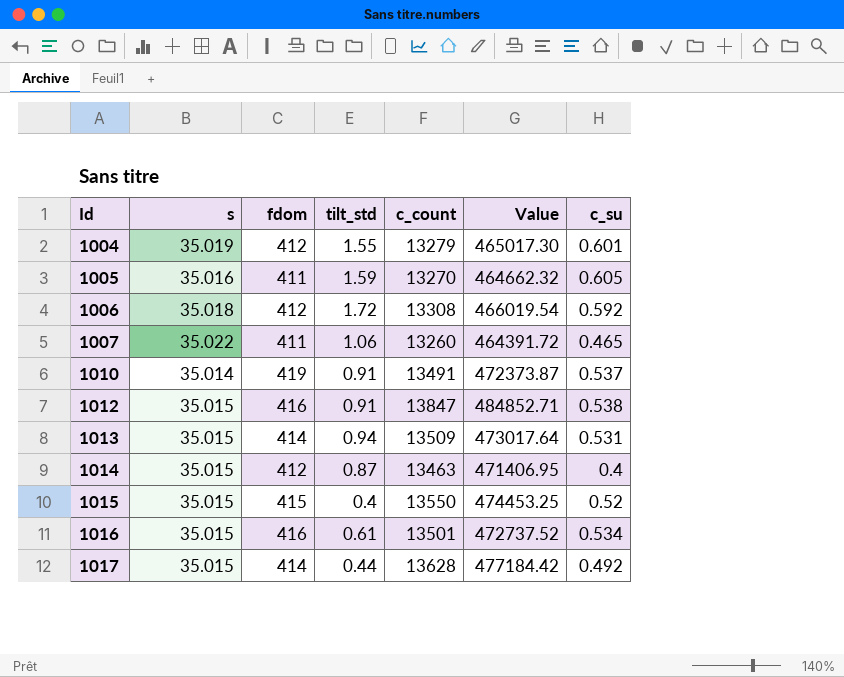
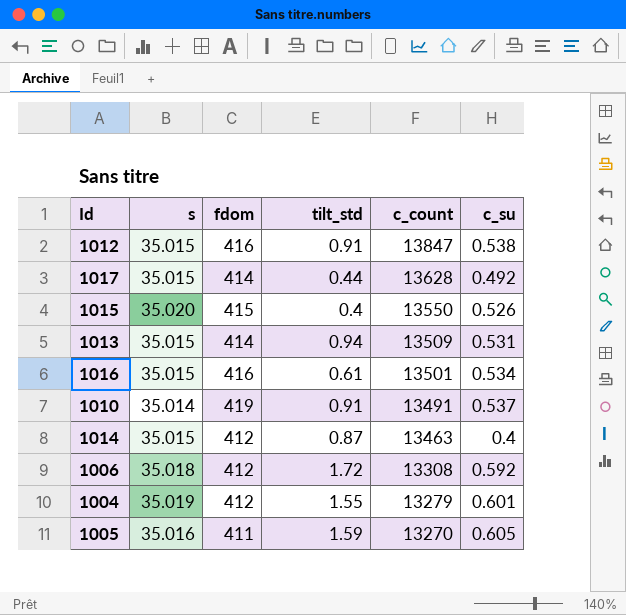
row order: Id ascending -> c_count descending
column Value | formula: [s] * [c_count] -> none
row 1007: 35.022 | 411 | 1.06 | 13260 | 464391.72 | 0.465 -> none
1015 | s: 35.015 -> 35.020
1015 | c_su: 0.52 -> 0.526

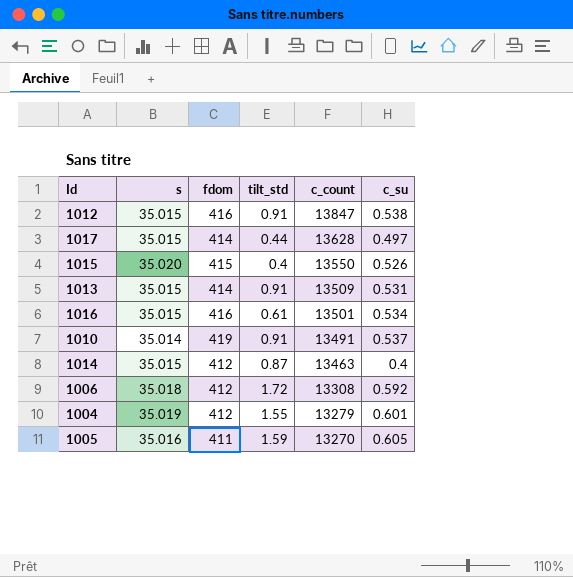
1017 | c_su: 0.492 -> 0.497
1013 | tilt_std: 0.94 -> 0.91

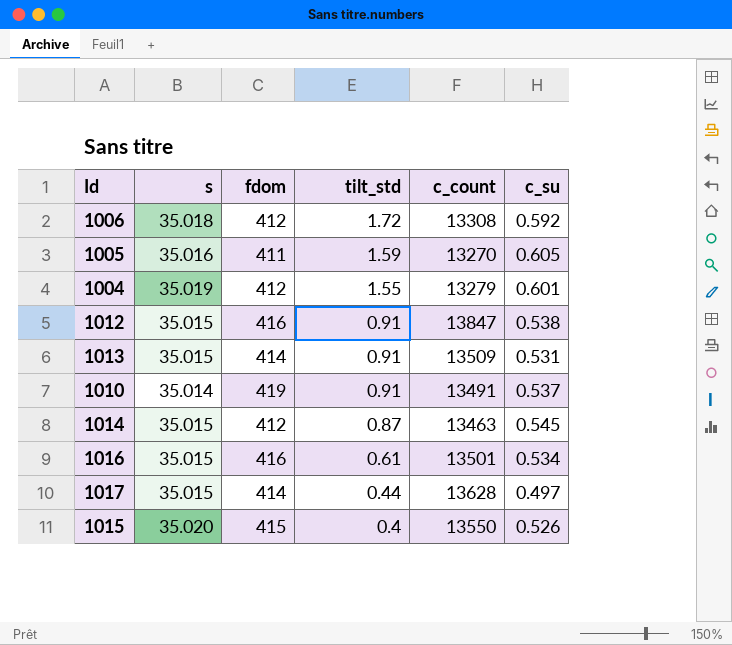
row order: c_count descending -> tilt_std descending
1014 | c_su: 0.4 -> 0.545

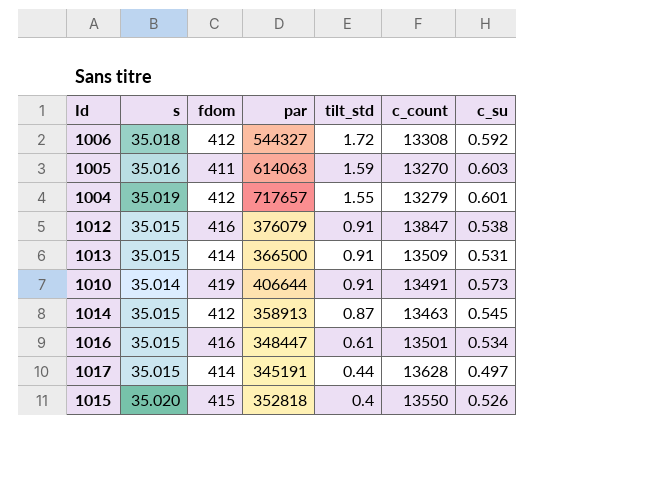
column par | position: none -> 4
1005 | c_su: 0.605 -> 0.603
1010 | c_su: 0.537 -> 0.573

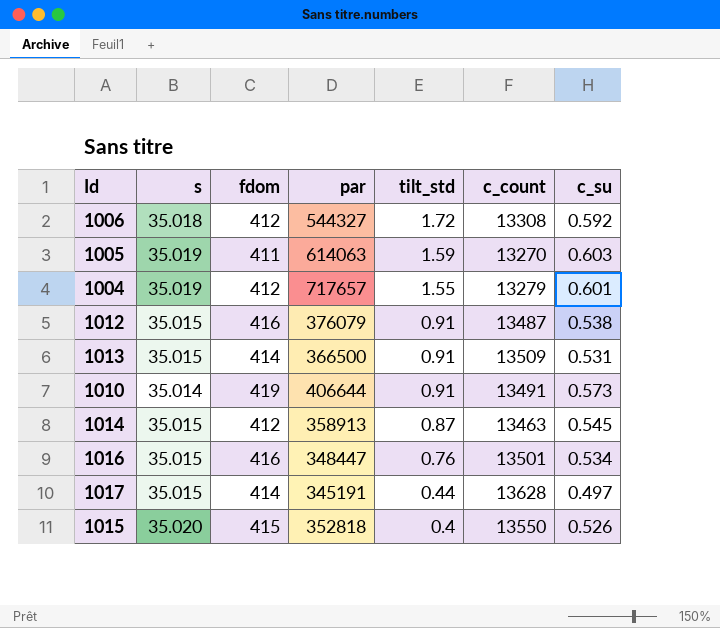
1005 | s: 35.016 -> 35.019
1012 | c_count: 13847 -> 13487
1016 | tilt_std: 0.61 -> 0.76

